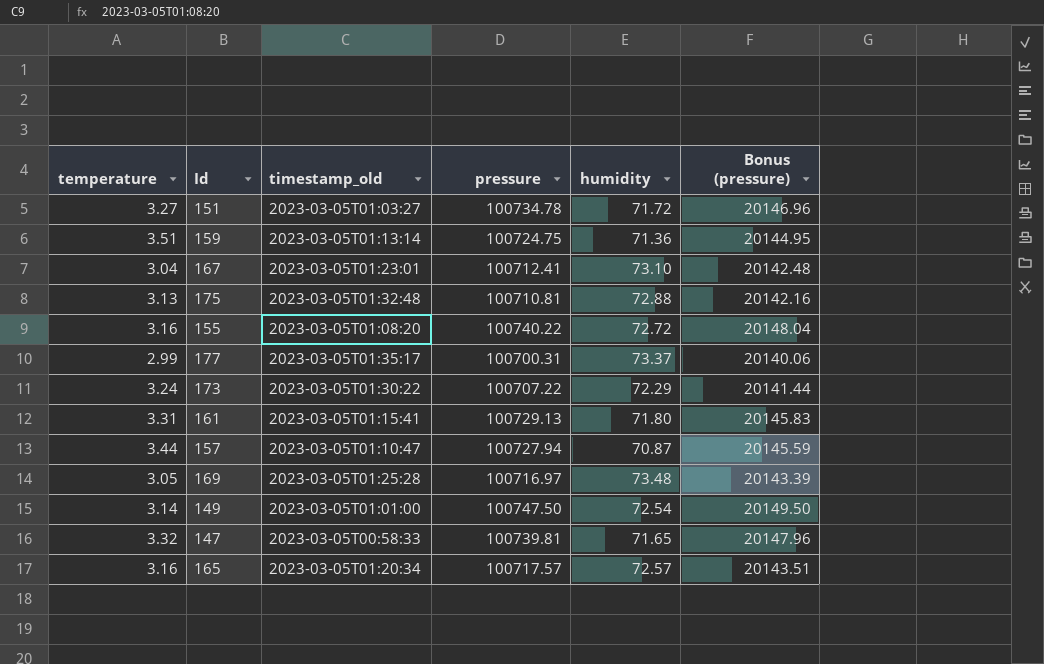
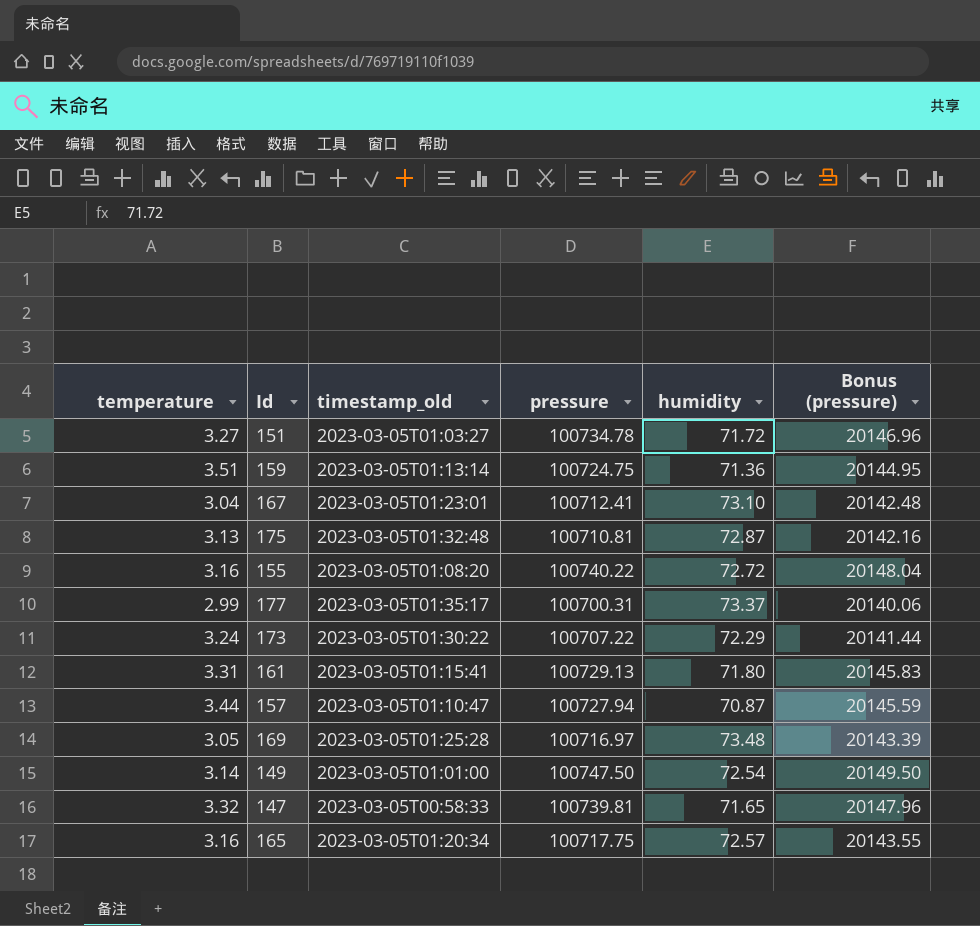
175 | humidity: 72.88 -> 72.87
165 | pressure: 100717.57 -> 100717.75
165 | Bonus (pressure): 20143.51 -> 20143.55

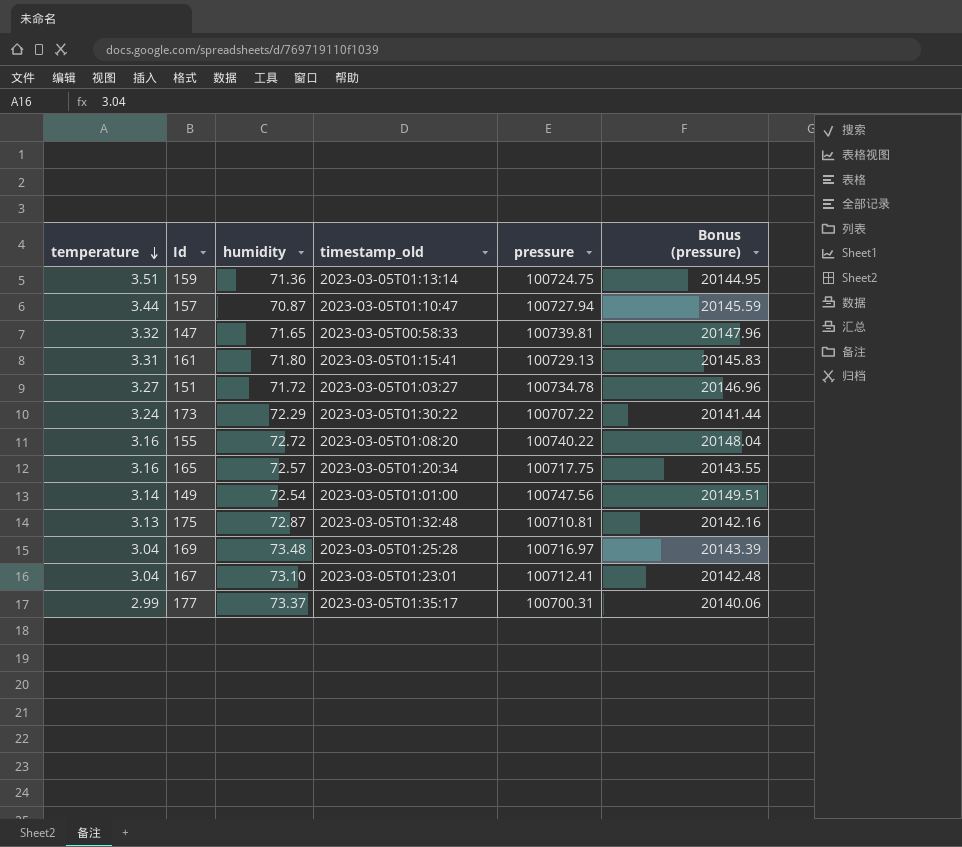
row order: none -> temperature descending
column humidity | position: 5 -> 3
149 | pressure: 100747.50 -> 100747.56
149 | Bonus (pressure): 20149.50 -> 20149.51
169 | temperature: 3.05 -> 3.04

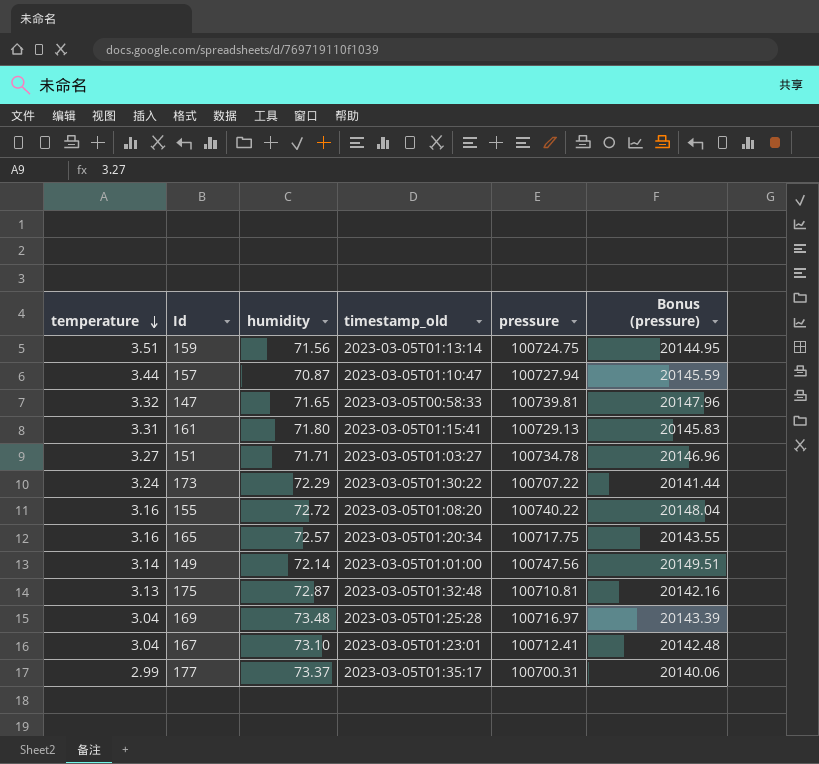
159 | humidity: 71.36 -> 71.56
151 | humidity: 71.72 -> 71.71
149 | humidity: 72.54 -> 72.14

